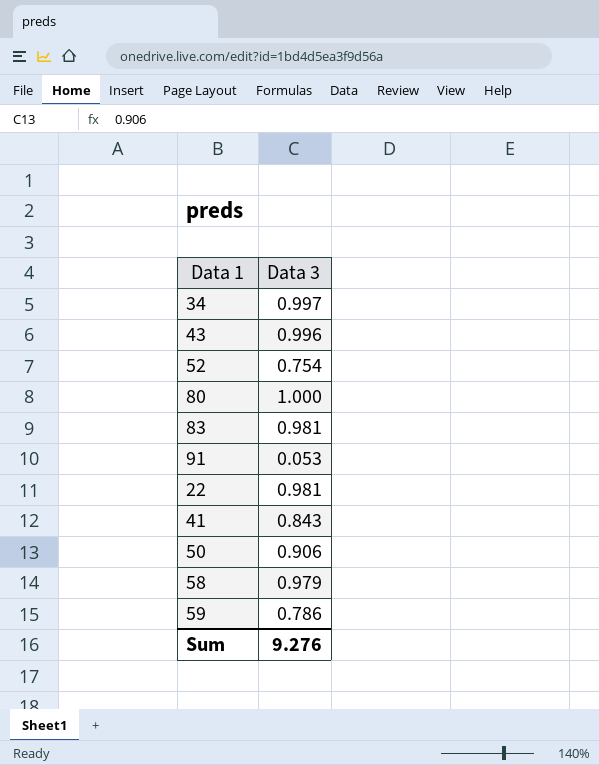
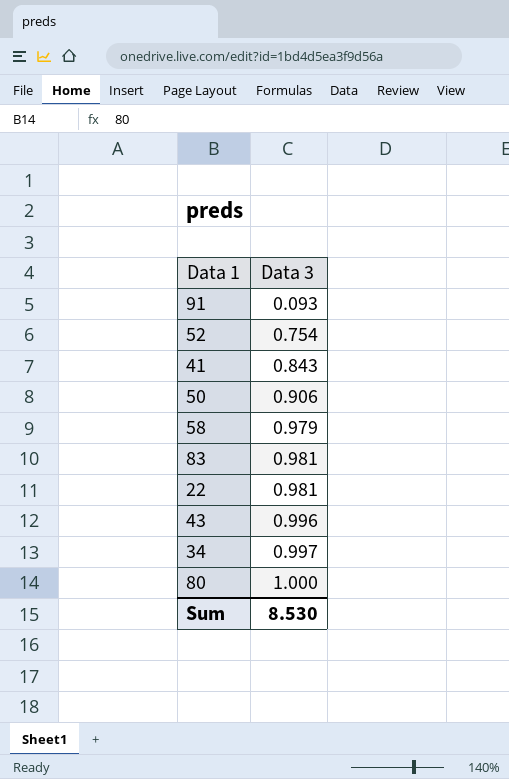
row order: none -> Data 3 ascending
row 59: 0.786 -> none
91 | Data 3: 0.053 -> 0.093
Sum | Data 3: 9.276 -> 8.530

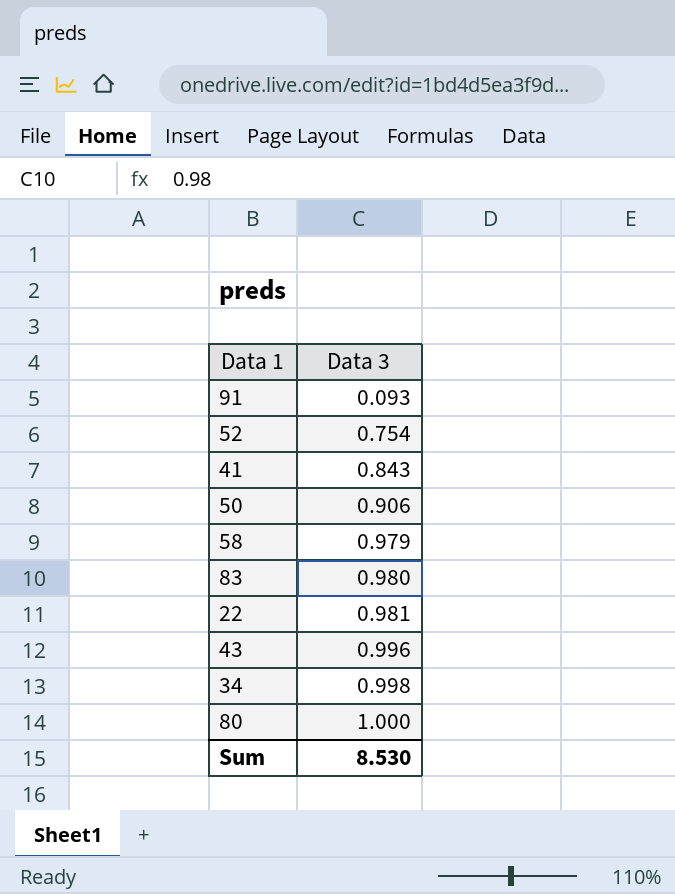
83 | Data 3: 0.981 -> 0.980
34 | Data 3: 0.997 -> 0.998

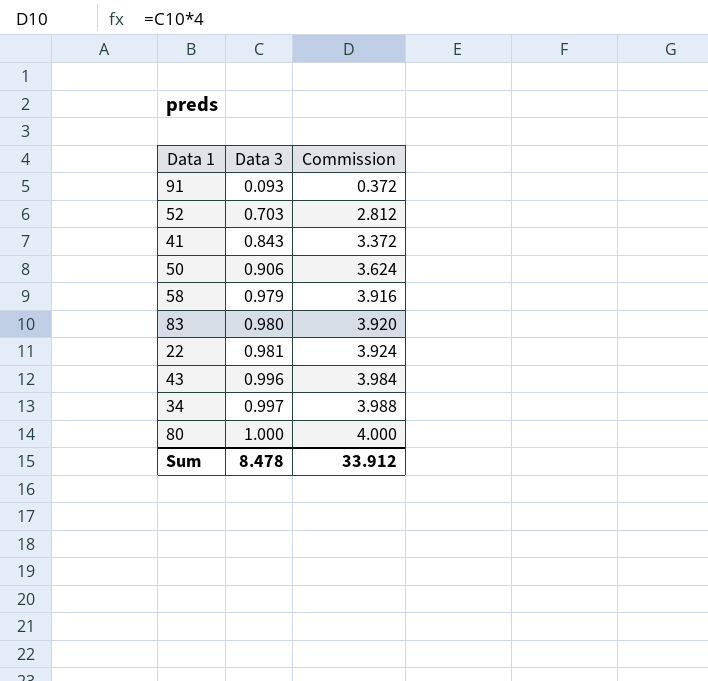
column Commission | formula: none -> [Data 3] * 4
52 | Data 3: 0.754 -> 0.703
34 | Data 3: 0.998 -> 0.997
Sum | Data 3: 8.530 -> 8.478

